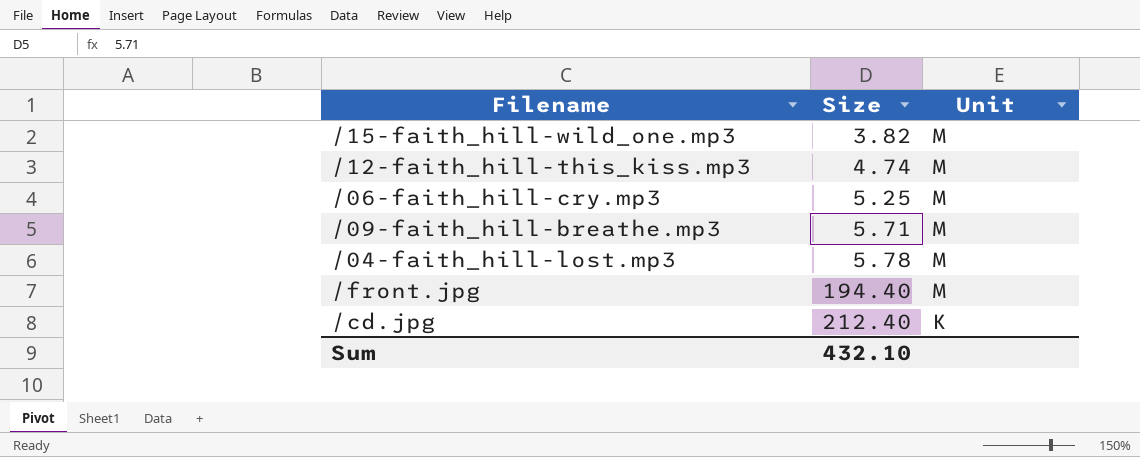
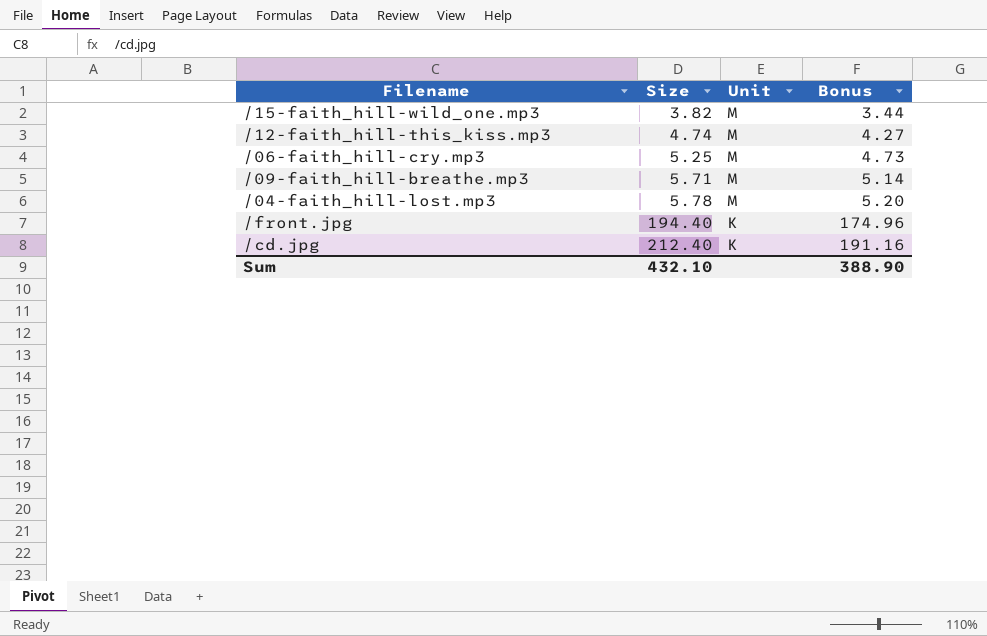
column Bonus | formula: none -> [Size] * 0.9
/front.jpg | Unit: M -> K

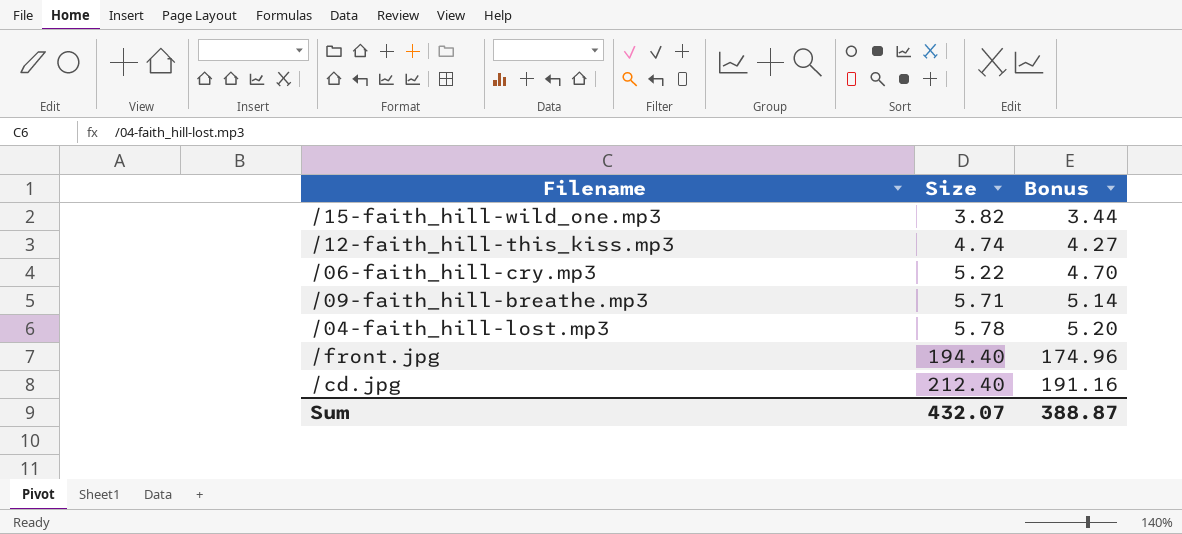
column Unit | position: 3 -> none
/06-faith_hill-cry.mp3 | Size: 5.25 -> 5.22
/06-faith_hill-cry.mp3 | Bonus: 4.73 -> 4.70
Sum | Size: 432.10 -> 432.07
Sum | Bonus: 388.90 -> 388.87

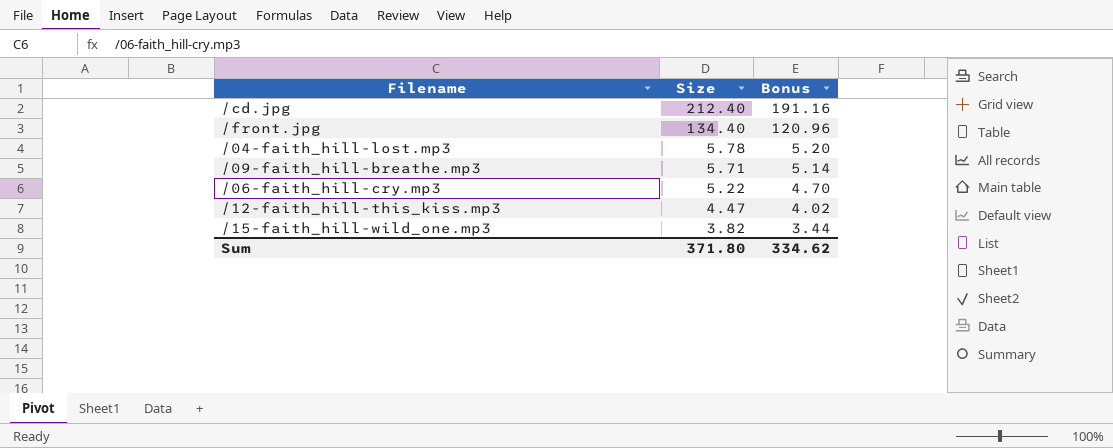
row order: Size ascending -> Size descending
/front.jpg | Size: 194.40 -> 134.40
/front.jpg | Bonus: 174.96 -> 120.96
/12-faith_hill-this_kiss.mp3 | Size: 4.74 -> 4.47
/12-faith_hill-this_kiss.mp3 | Bonus: 4.27 -> 4.02
Sum | Size: 432.07 -> 371.80
Sum | Bonus: 388.87 -> 334.62

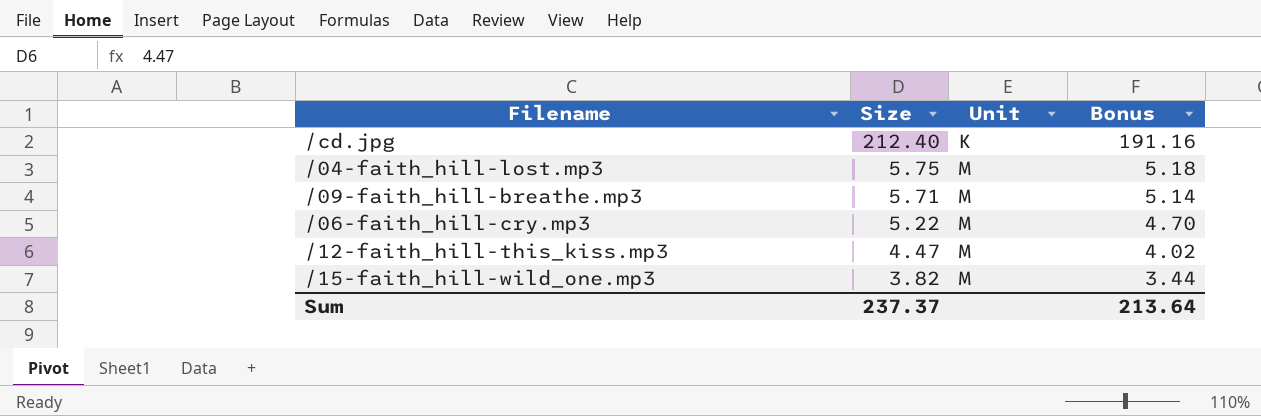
column Unit | position: none -> 3
row /front.jpg: 134.40 | 120.96 -> none
/04-faith_hill-lost.mp3 | Size: 5.78 -> 5.75
/04-faith_hill-lost.mp3 | Bonus: 5.20 -> 5.18
Sum | Size: 371.80 -> 237.37
Sum | Bonus: 334.62 -> 213.64

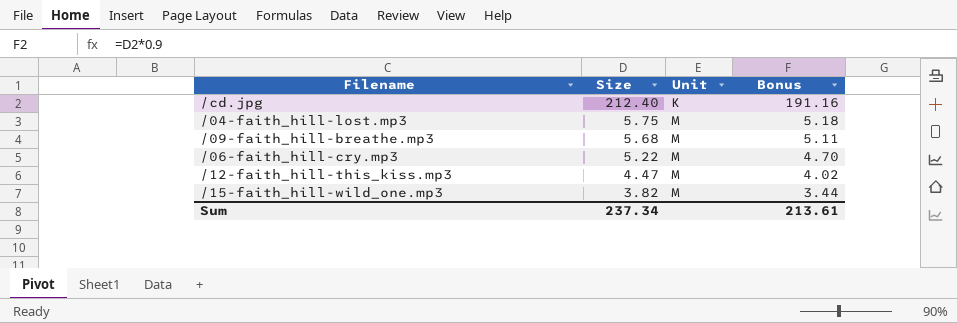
/09-faith_hill-breathe.mp3 | Size: 5.71 -> 5.68
/09-faith_hill-breathe.mp3 | Bonus: 5.14 -> 5.11
Sum | Size: 237.37 -> 237.34
Sum | Bonus: 213.64 -> 213.61

